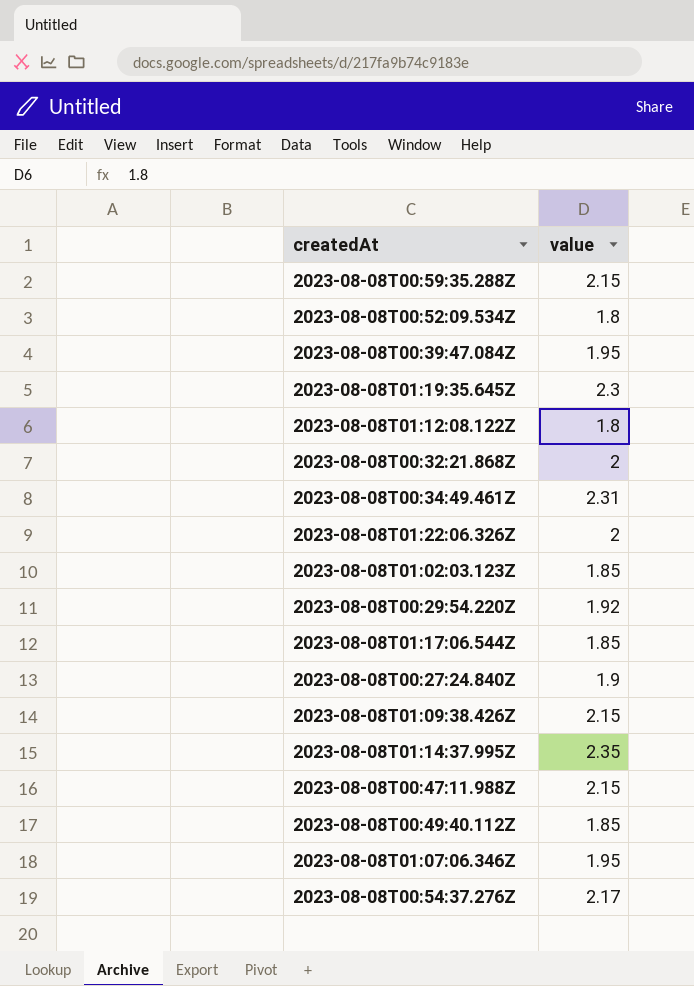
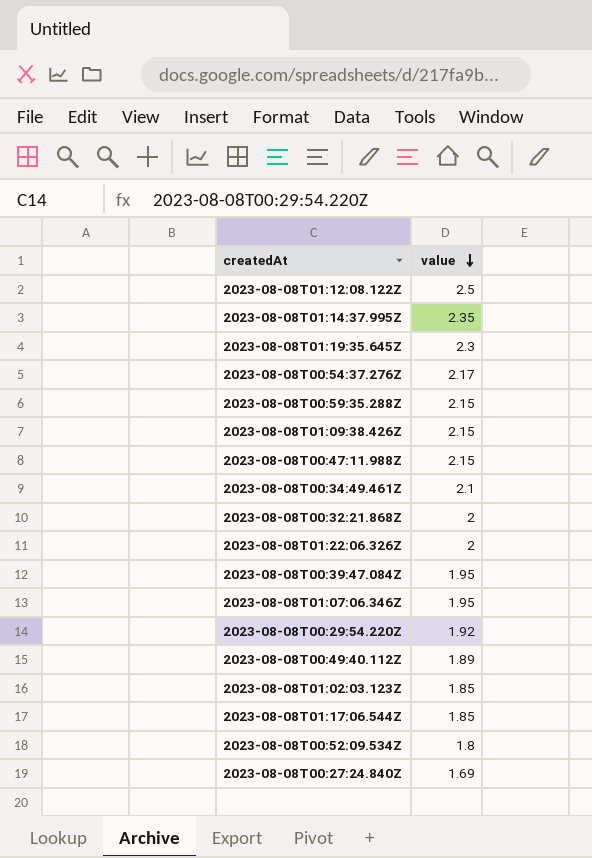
row order: none -> value descending
2023-08-08T01:12:08.122Z | value: 1.8 -> 2.5
2023-08-08T00:34:49.461Z | value: 2.31 -> 2.1
2023-08-08T00:49:40.112Z | value: 1.85 -> 1.89
2023-08-08T00:27:24.840Z | value: 1.9 -> 1.69

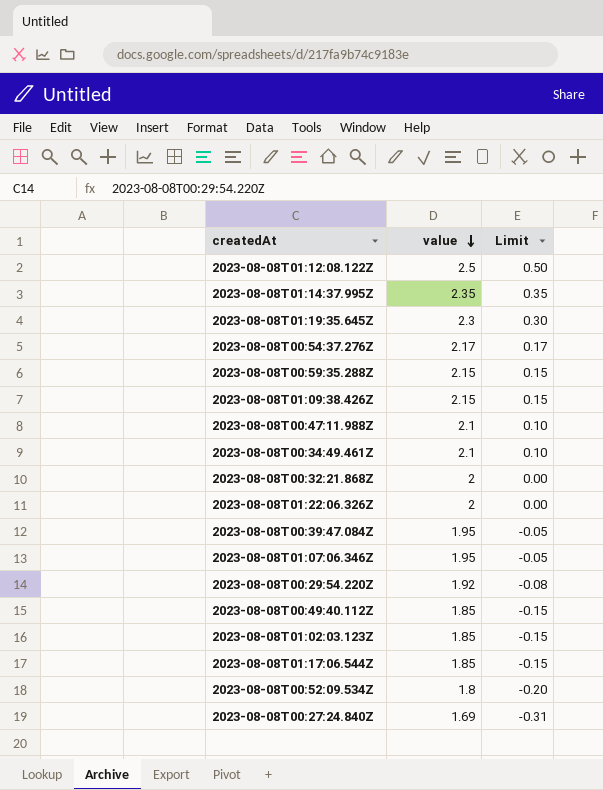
column Limit | formula: none -> [value] - 2
2023-08-08T00:47:11.988Z | value: 2.15 -> 2.1
2023-08-08T00:49:40.112Z | value: 1.89 -> 1.85

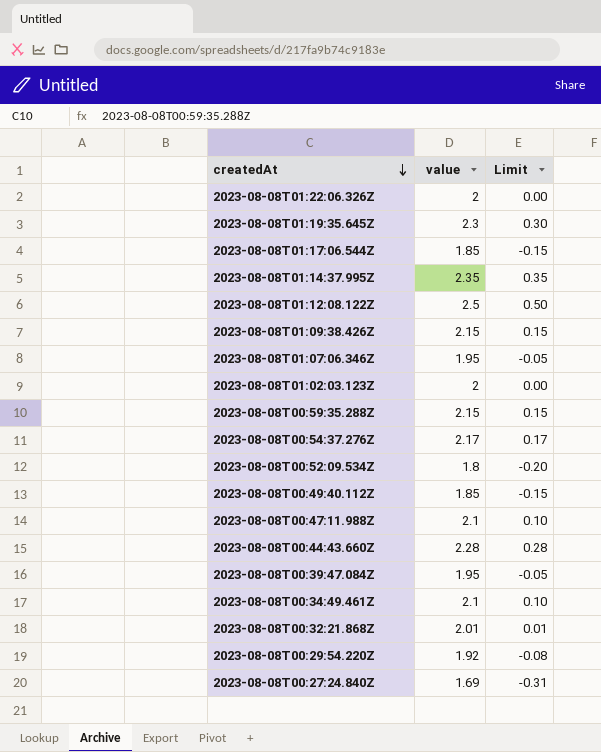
row order: value descending -> createdAt descending
2023-08-08T01:02:03.123Z | value: 1.85 -> 2
2023-08-08T01:02:03.123Z | Limit: -0.15 -> 0.00
row 2023-08-08T00:44:43.660Z: none -> 2.28 | 0.28
2023-08-08T00:32:21.868Z | value: 2 -> 2.01
2023-08-08T00:32:21.868Z | Limit: 0.00 -> 0.01

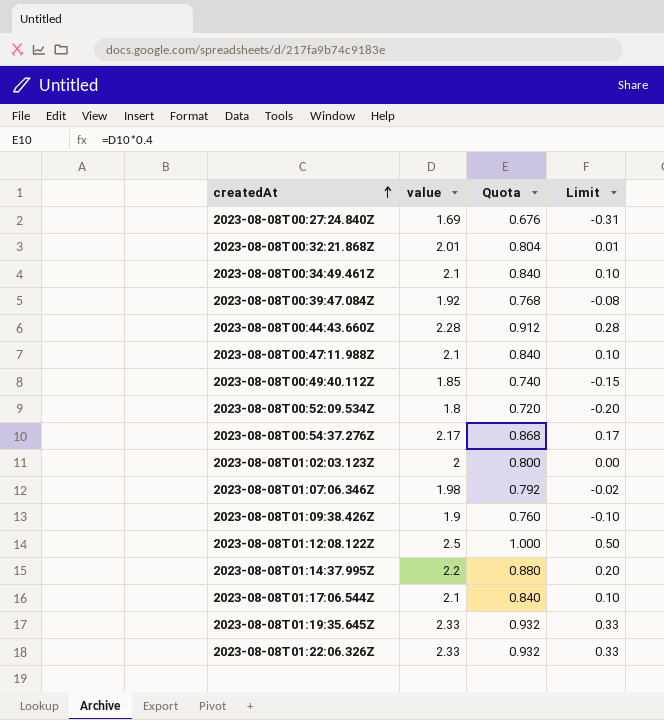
row order: createdAt descending -> createdAt ascending
column Quota | formula: none -> [value] * 0.4
row 2023-08-08T00:59:35.288Z: 2.15 | 0.15 -> none
row 2023-08-08T00:29:54.220Z: 1.92 | -0.08 -> none
2023-08-08T00:39:47.084Z | value: 1.95 -> 1.92
2023-08-08T00:39:47.084Z | Limit: -0.05 -> -0.08
2023-08-08T01:07:06.346Z | value: 1.95 -> 1.98
2023-08-08T01:07:06.346Z | Limit: -0.05 -> -0.02
2023-08-08T01:09:38.426Z | value: 2.15 -> 1.9
2023-08-08T01:09:38.426Z | Limit: 0.15 -> -0.10
2023-08-08T01:14:37.995Z | value: 2.35 -> 2.2
2023-08-08T01:14:37.995Z | Limit: 0.35 -> 0.20
2023-08-08T01:17:06.544Z | value: 1.85 -> 2.1
2023-08-08T01:17:06.544Z | Limit: -0.15 -> 0.10
2023-08-08T01:19:35.645Z | value: 2.3 -> 2.33
2023-08-08T01:19:35.645Z | Limit: 0.30 -> 0.33
2023-08-08T01:22:06.326Z | value: 2 -> 2.33
2023-08-08T01:22:06.326Z | Limit: 0.00 -> 0.33

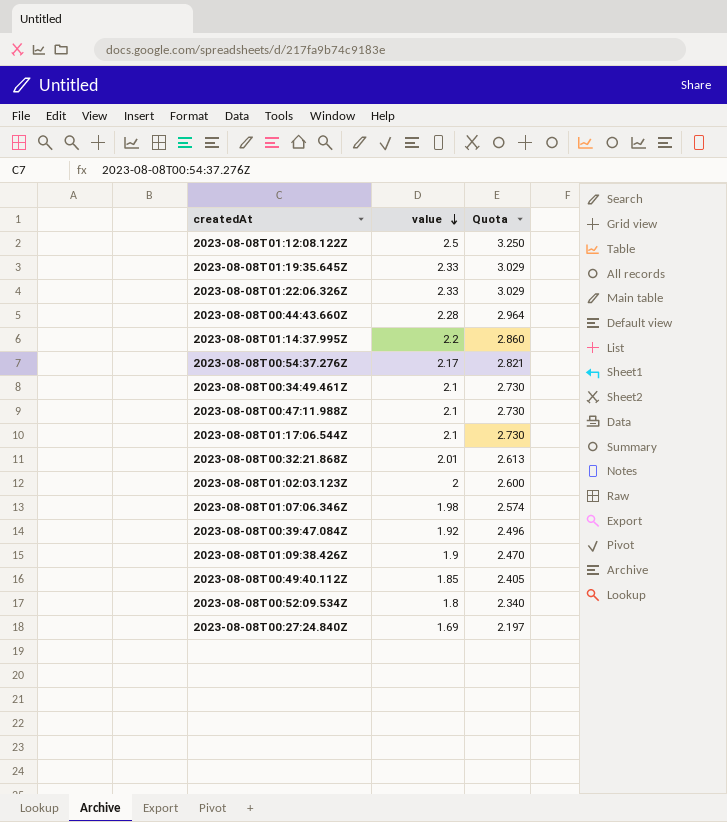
row order: createdAt ascending -> value descending
column Limit | formula: [value] - 2 -> none
column Quota | formula: [value] * 0.4 -> [value] * 1.3

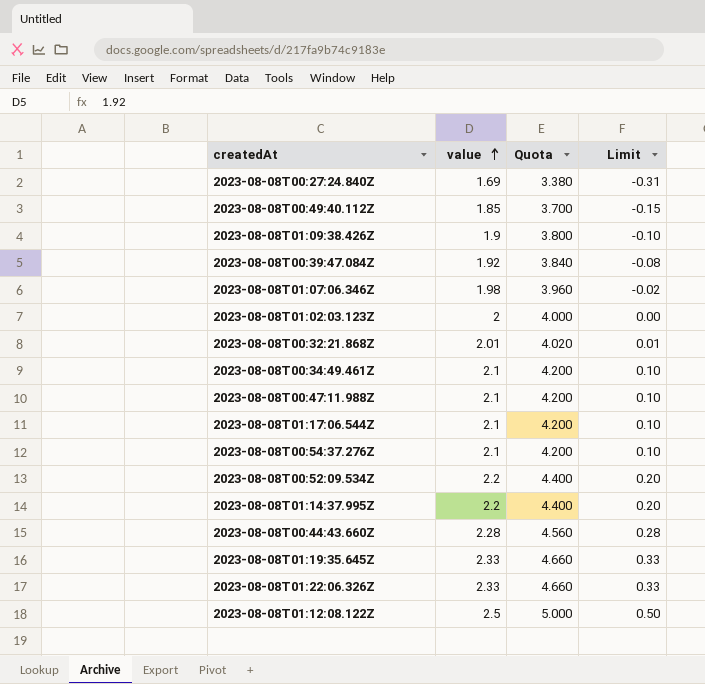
row order: value descending -> value ascending
column Quota | formula: [value] * 1.3 -> [value] * 2
column Limit | formula: none -> [value] - 2
2023-08-08T00:54:37.276Z | value: 2.17 -> 2.1
2023-08-08T00:52:09.534Z | value: 1.8 -> 2.2

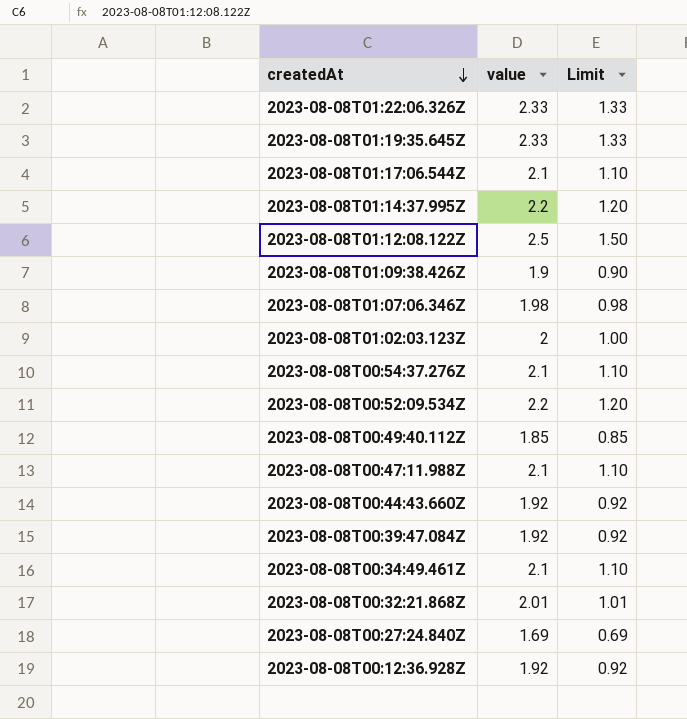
row order: value ascending -> createdAt descending
column Quota | formula: [value] * 2 -> none
column Limit | formula: [value] - 2 -> [value] - 1
2023-08-08T00:44:43.660Z | value: 2.28 -> 1.92
row 2023-08-08T00:12:36.928Z: none -> 1.92 | 0.92

